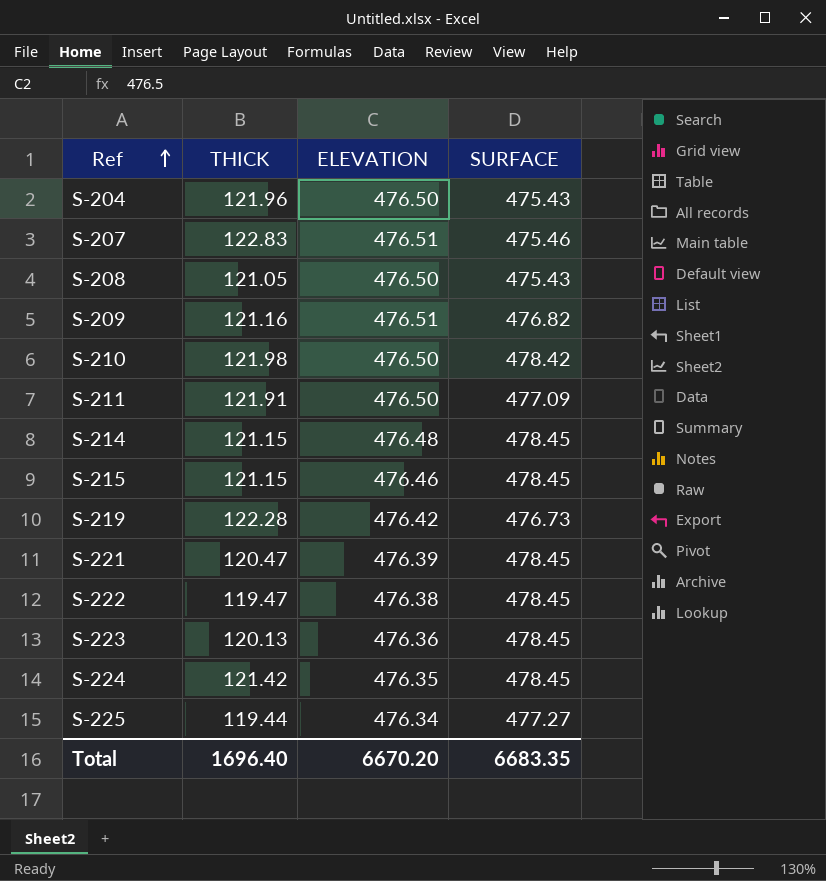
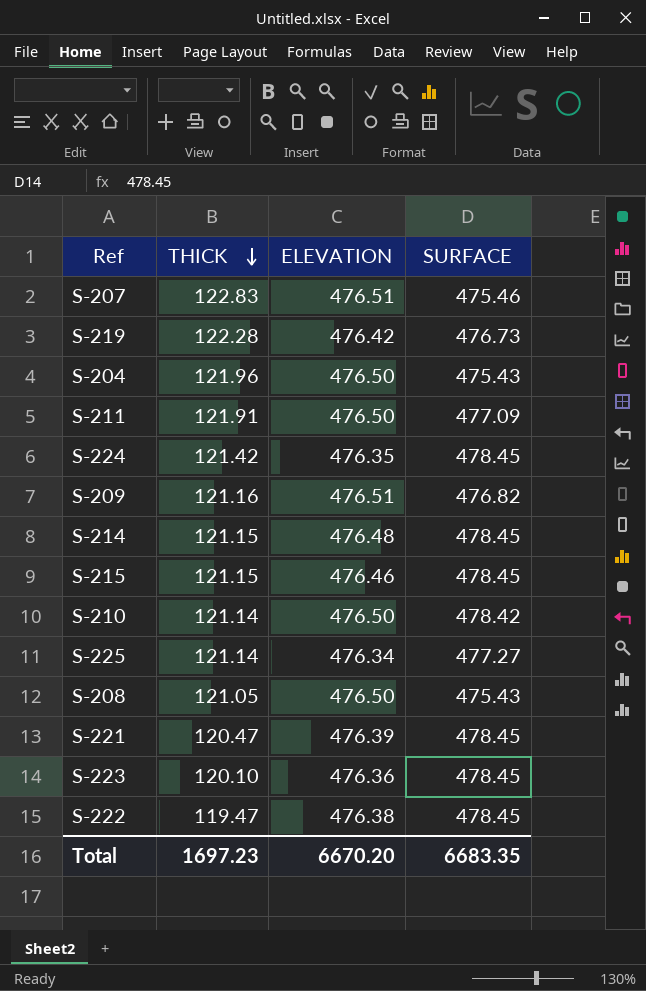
row order: Ref ascending -> THICK descending
S-210 | THICK: 121.98 -> 121.14
S-225 | THICK: 119.44 -> 121.14
S-223 | THICK: 120.13 -> 120.10
Total | THICK: 1696.40 -> 1697.23

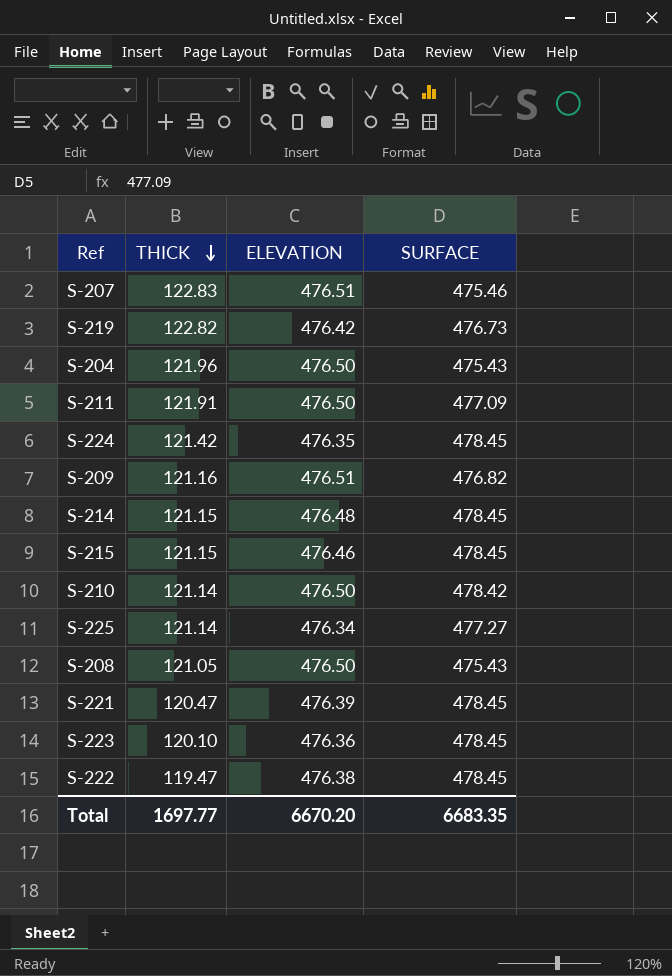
S-219 | THICK: 122.28 -> 122.82
Total | THICK: 1697.23 -> 1697.77

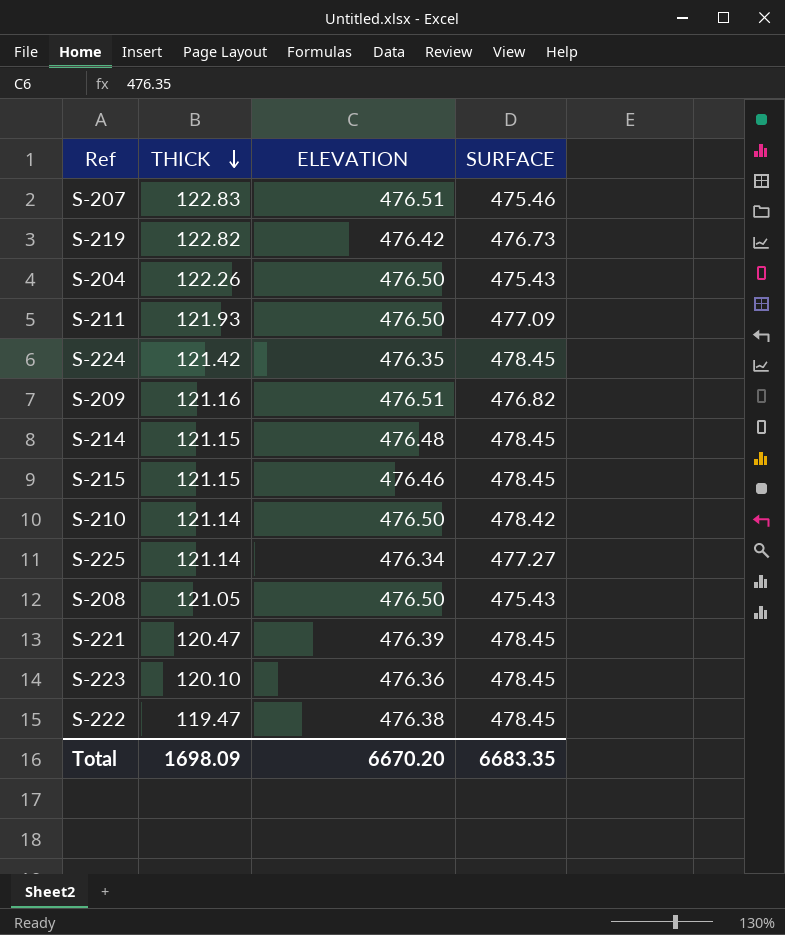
S-204 | THICK: 121.96 -> 122.26
S-211 | THICK: 121.91 -> 121.93
Total | THICK: 1697.77 -> 1698.09

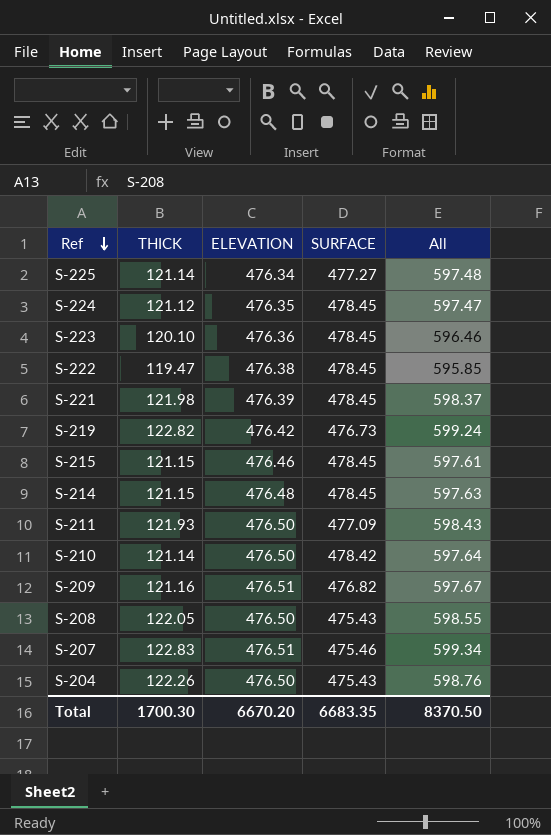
row order: THICK descending -> Ref descending
column All | formula: none -> [THICK] + [ELEVATION]
S-224 | THICK: 121.42 -> 121.12
S-221 | THICK: 120.47 -> 121.98
S-208 | THICK: 121.05 -> 122.05
Total | THICK: 1698.09 -> 1700.30

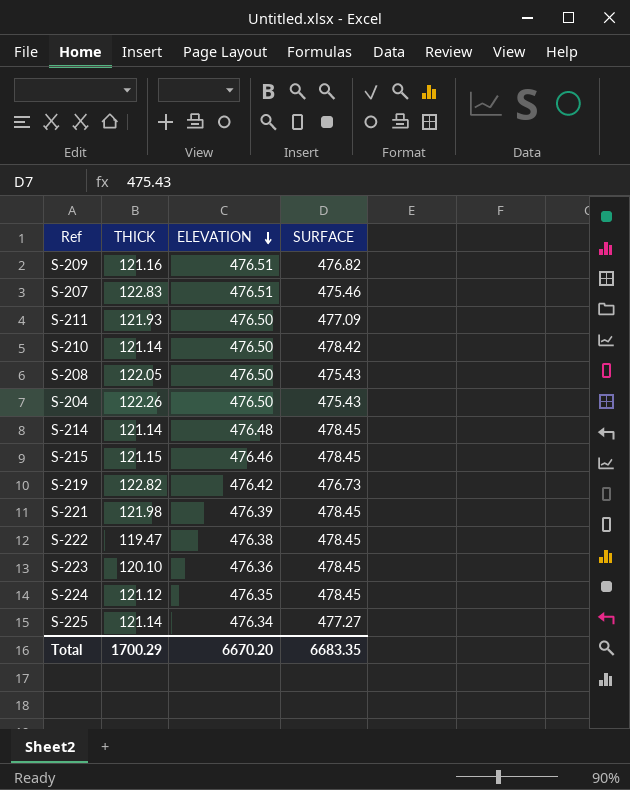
row order: Ref descending -> ELEVATION descending
column All | formula: [THICK] + [ELEVATION] -> none
S-214 | THICK: 121.15 -> 121.14
Total | THICK: 1700.30 -> 1700.29

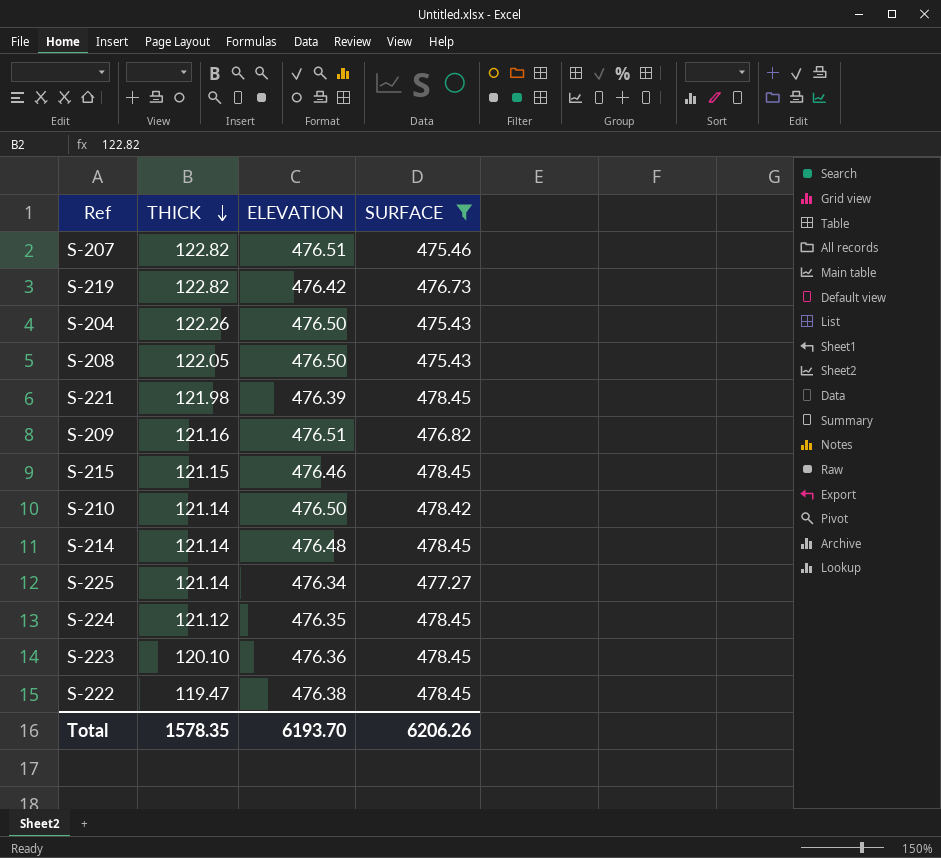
filter: none -> SURFACE != 477.09
row order: ELEVATION descending -> THICK descending
S-207 | THICK: 122.83 -> 122.82
Total | THICK: 1700.29 -> 1578.35
Total | ELEVATION: 6670.20 -> 6193.70
Total | SURFACE: 6683.35 -> 6206.26

